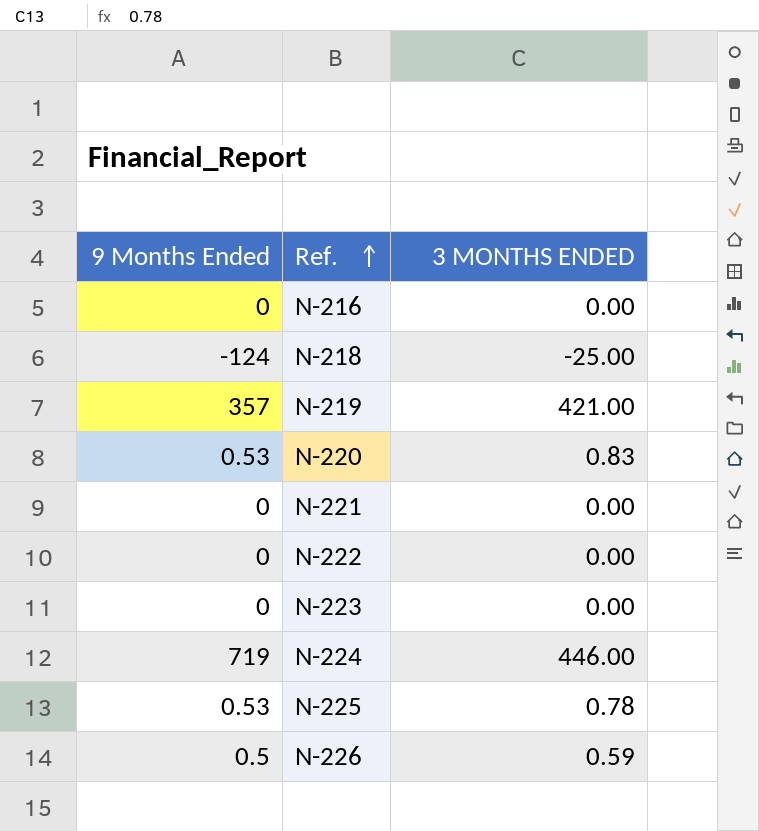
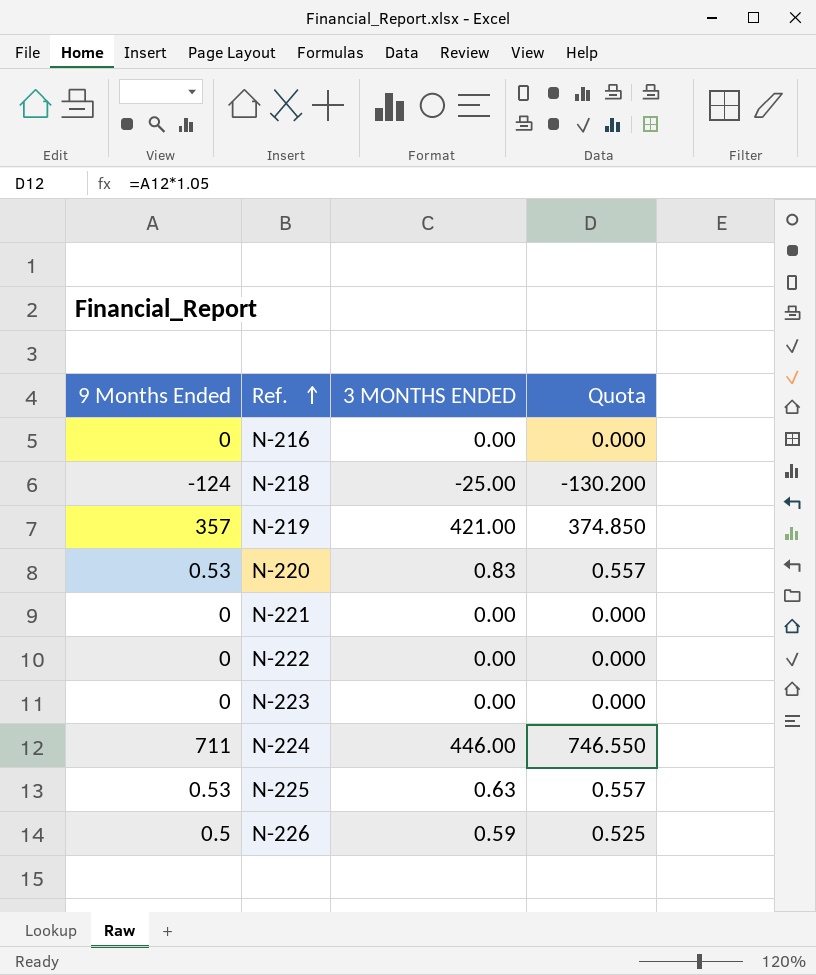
column Quota | formula: none -> [9 Months Ended] * 1.05
N-224 | 9 Months Ended: 719 -> 711
N-225 | 3 MONTHS ENDED: 0.78 -> 0.63

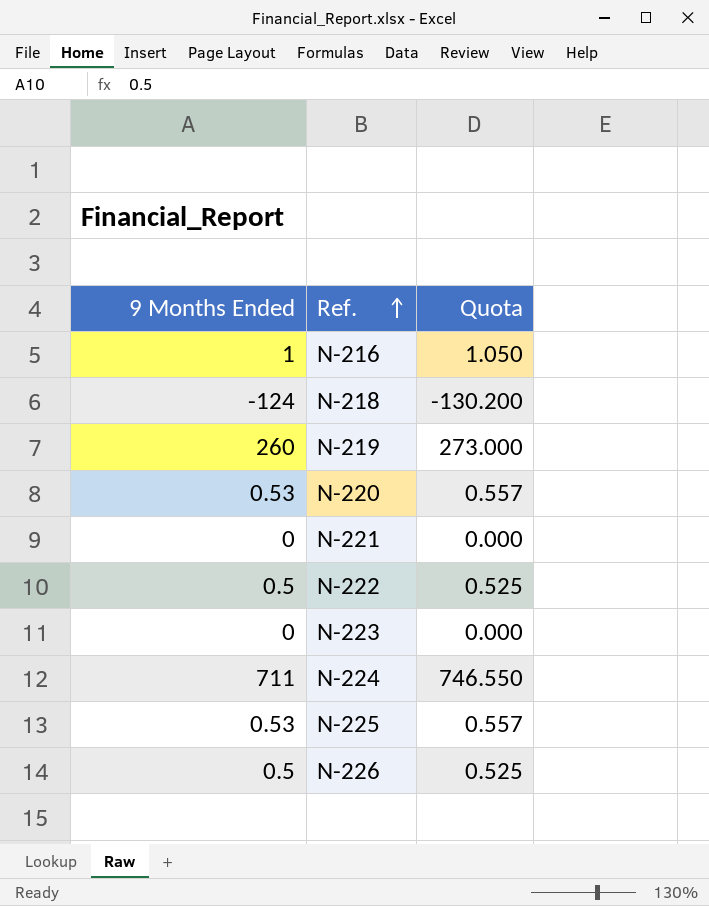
column 3 MONTHS ENDED | position: 3 -> none
N-216 | 9 Months Ended: 0 -> 1
N-216 | Quota: 0.000 -> 1.050
N-219 | 9 Months Ended: 357 -> 260
N-219 | Quota: 374.850 -> 273.000
N-222 | 9 Months Ended: 0 -> 0.5
N-222 | Quota: 0.000 -> 0.525

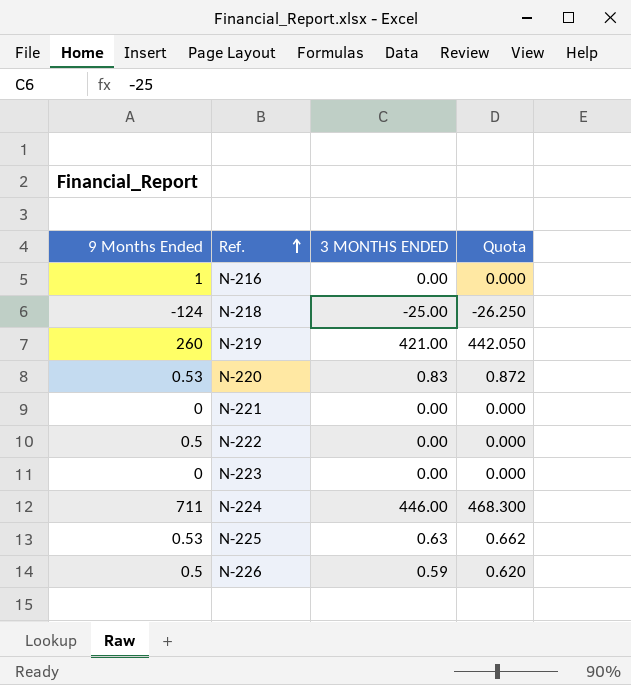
column 3 MONTHS ENDED | position: none -> 3
column Quota | formula: [9 Months Ended] * 1.05 -> [3 MONTHS ENDED] * 1.05

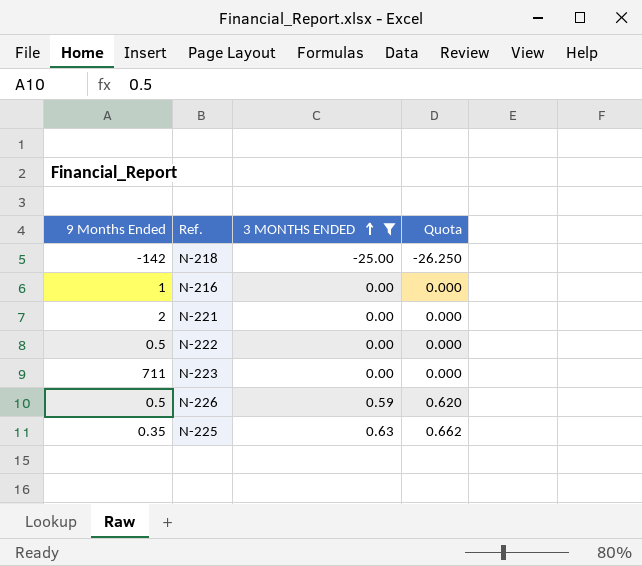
filter: none -> 3 MONTHS ENDED <= 0.63
row order: Ref. ascending -> 3 MONTHS ENDED ascending
N-218 | 9 Months Ended: -124 -> -142
N-221 | 9 Months Ended: 0 -> 2
N-223 | 9 Months Ended: 0 -> 711
N-225 | 9 Months Ended: 0.53 -> 0.35

